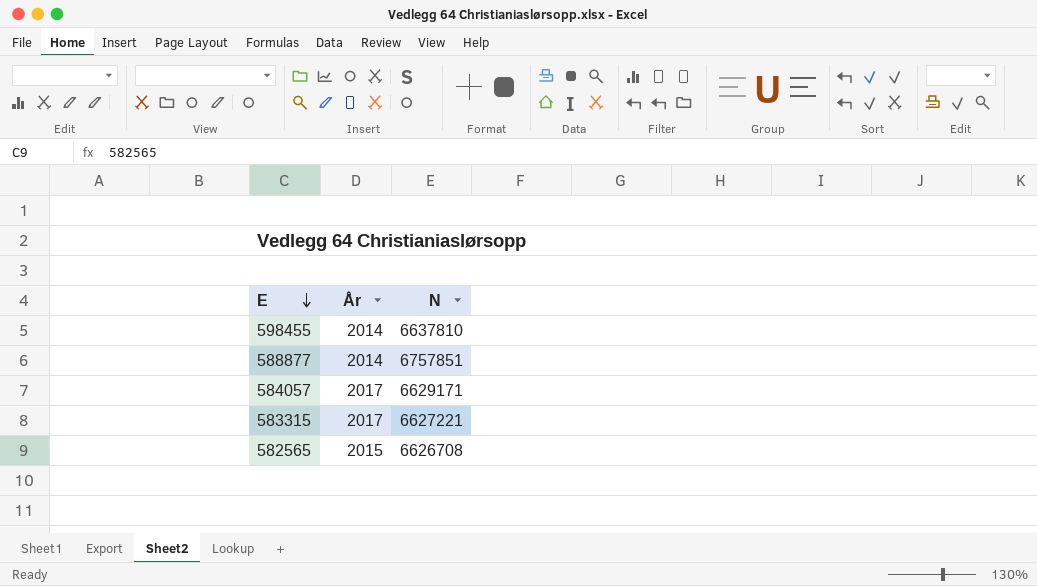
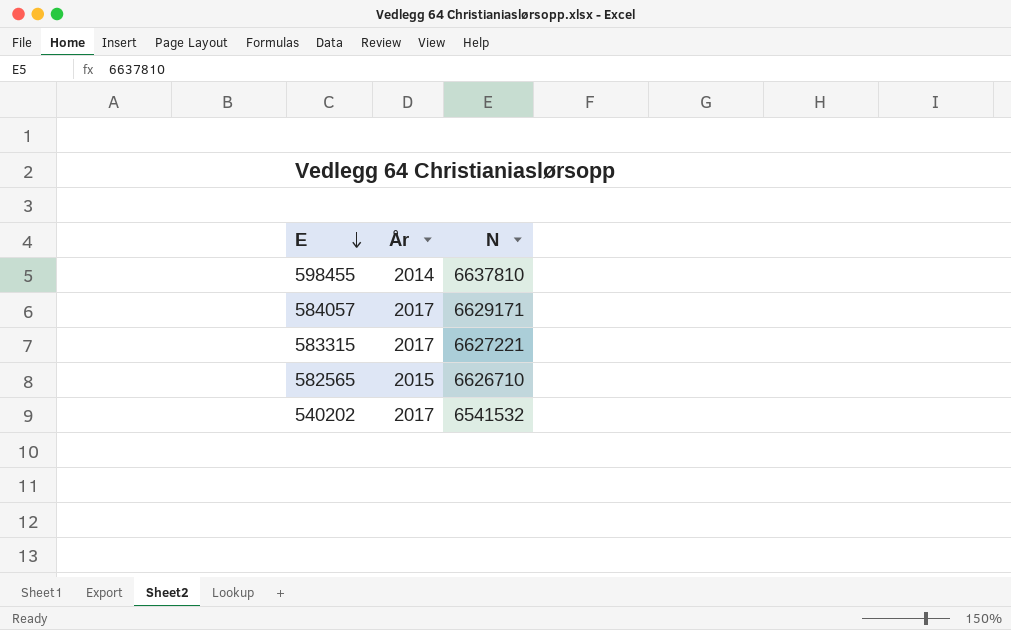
row 588877: 2014 | 6757851 -> none
582565 | N: 6626708 -> 6626710
row 540202: none -> 2017 | 6541532

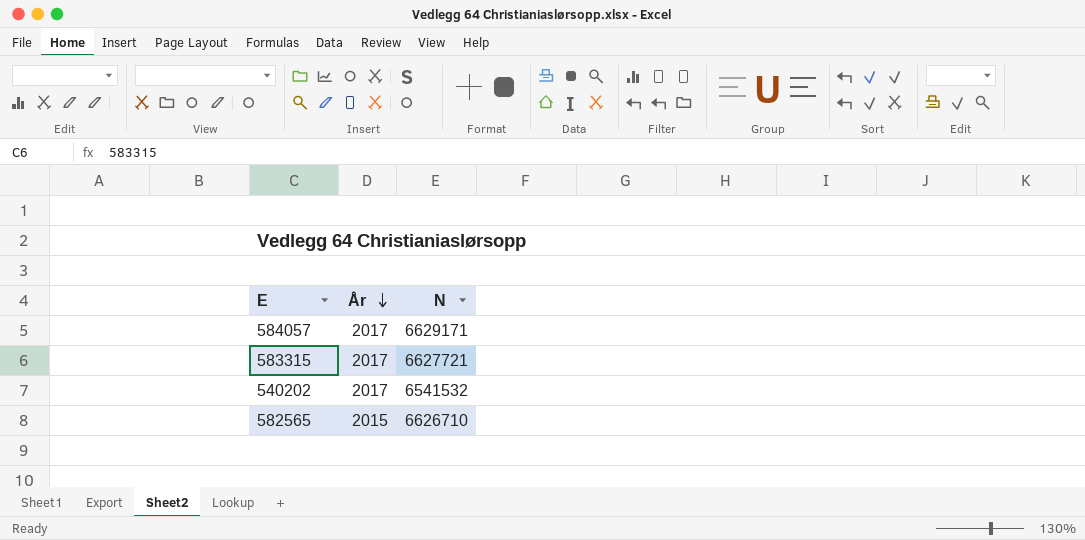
row order: E descending -> År descending
row 598455: 2014 | 6637810 -> none
583315 | N: 6627221 -> 6627721

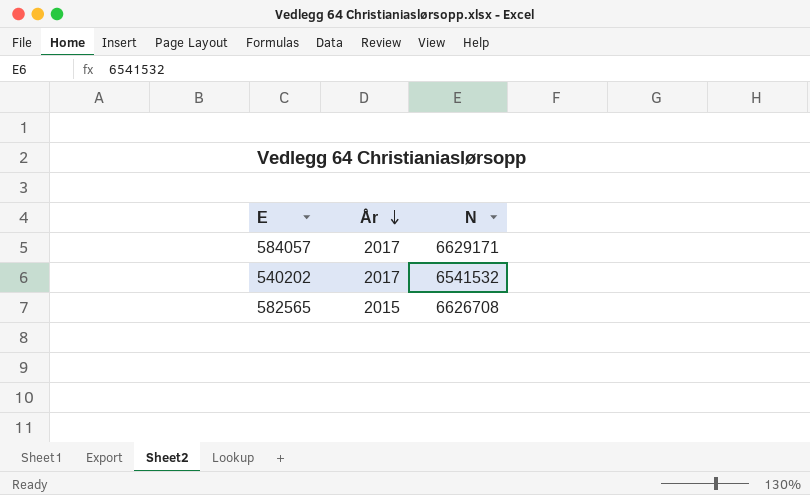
row 583315: 2017 | 6627721 -> none
582565 | N: 6626710 -> 6626708

